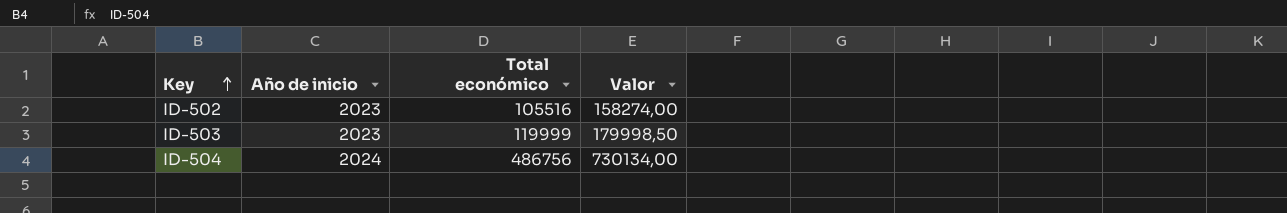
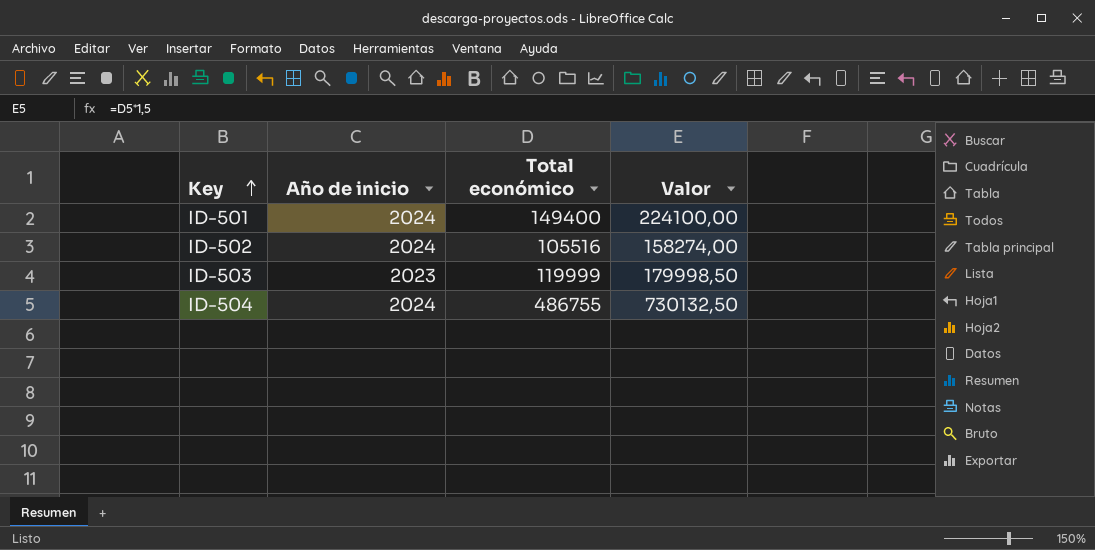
row ID-501: none -> 2024 | 149400 | 224100,00
ID-502 | Año de inicio: 2023 -> 2024
ID-504 | Total económico: 486756 -> 486755
ID-504 | Valor: 730134,00 -> 730132,50

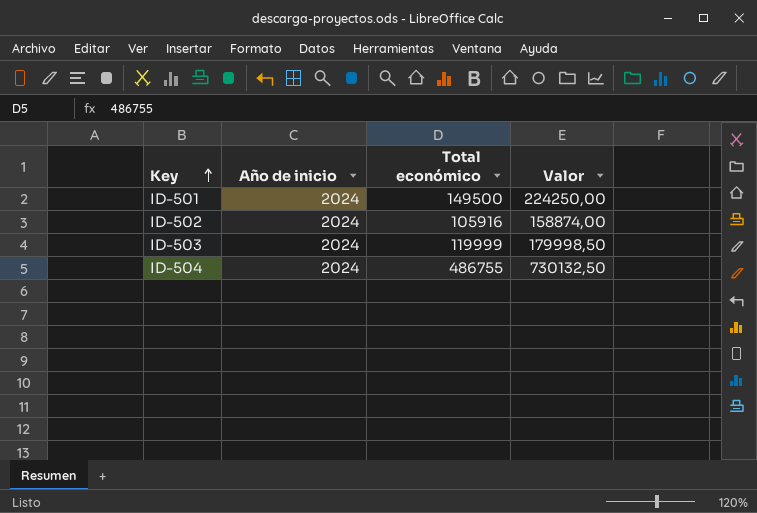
ID-501 | Total económico: 149400 -> 149500
ID-501 | Valor: 224100,00 -> 224250,00
ID-502 | Total económico: 105516 -> 105916
ID-502 | Valor: 158274,00 -> 158874,00
ID-503 | Año de inicio: 2023 -> 2024

